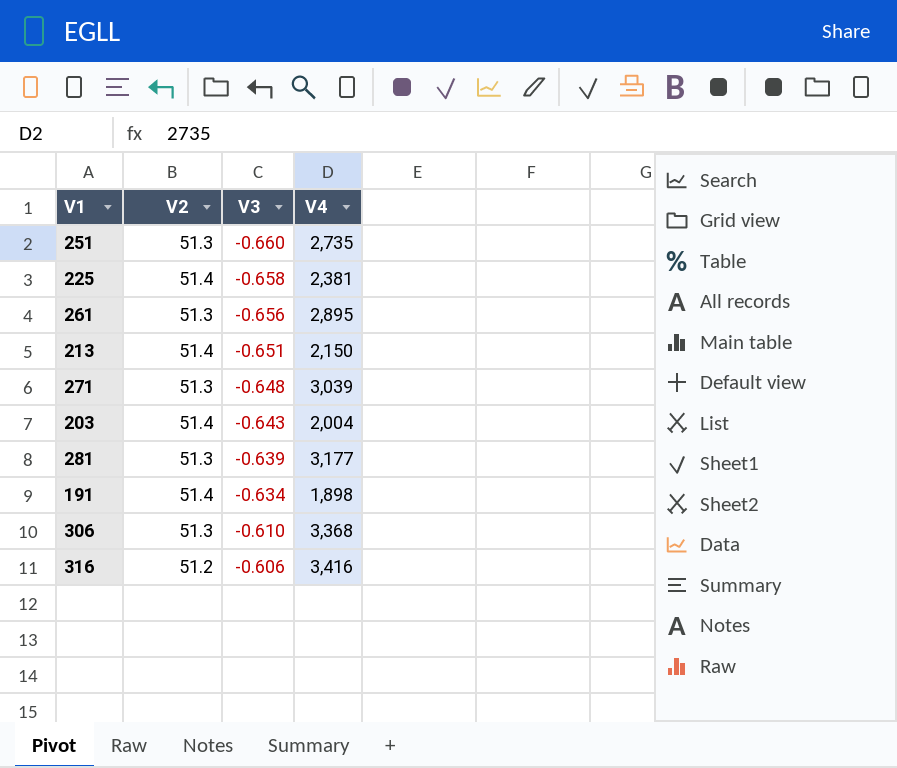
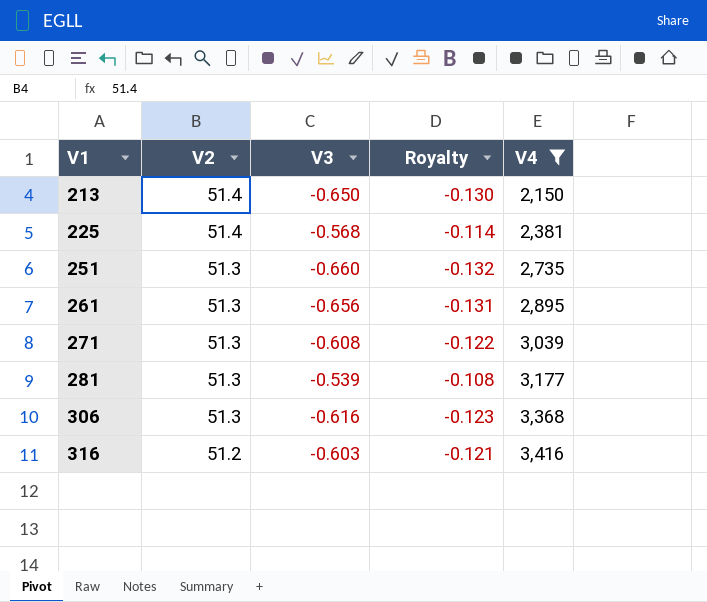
filter: none -> V4 >= 2,150
row order: V3 ascending -> V1 ascending
column Royalty | formula: none -> [V3] * 0.2
213 | V3: -0.651 -> -0.650
225 | V3: -0.658 -> -0.568
271 | V3: -0.648 -> -0.608
281 | V3: -0.639 -> -0.539
306 | V3: -0.610 -> -0.616
316 | V3: -0.606 -> -0.603

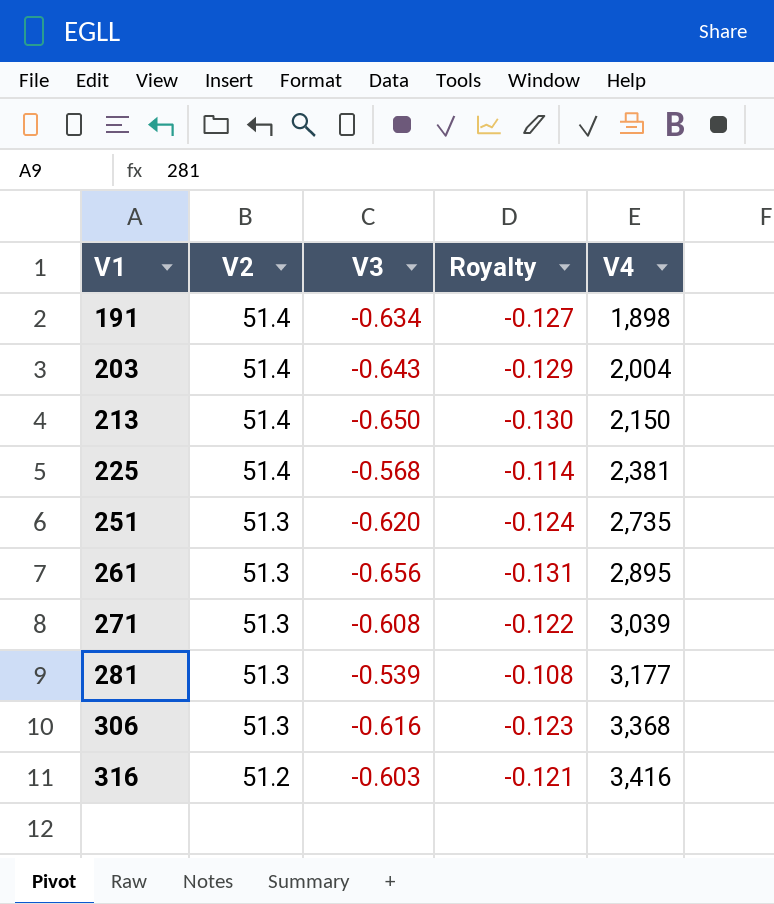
filter: V4 >= 2,150 -> none
251 | V3: -0.660 -> -0.620
251 | Royalty: -0.132 -> -0.124

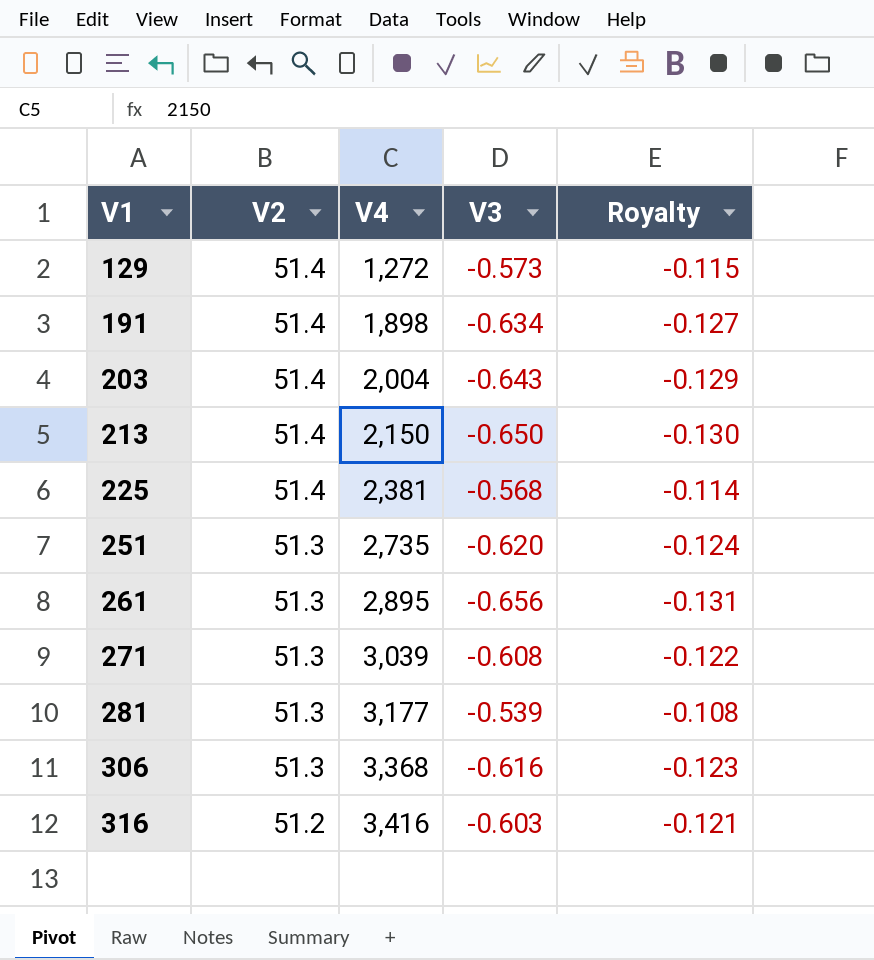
column V4 | position: 5 -> 3
row 129: none -> 51.4 | 1,272 | -0.573 | -0.115

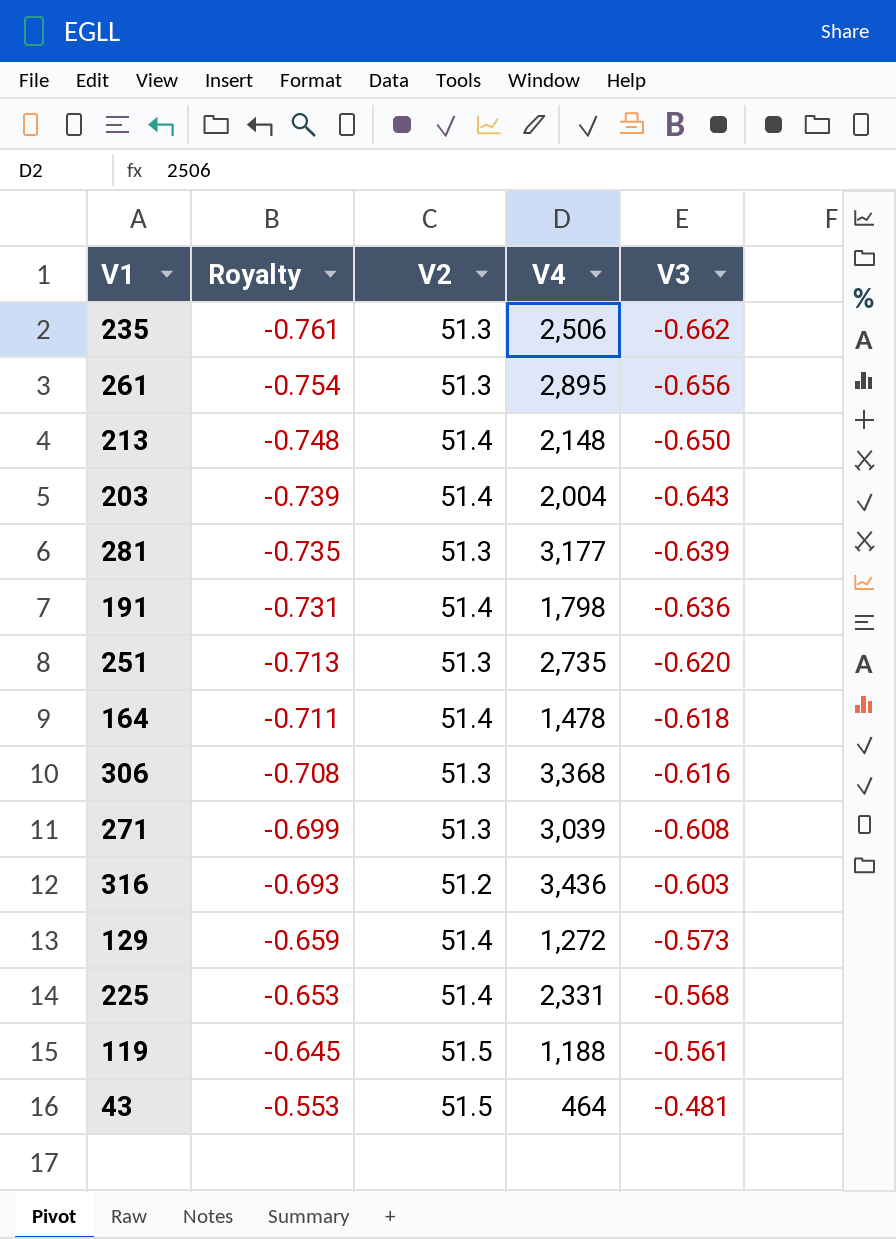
row order: V1 ascending -> Royalty ascending
column Royalty | formula: [V3] * 0.2 -> [V3] * 1.15
column Royalty | position: 5 -> 2
row 235: none -> -0.761 | 51.3 | 2,506 | -0.662
213 | V4: 2,150 -> 2,148
281 | V3: -0.539 -> -0.639
191 | V4: 1,898 -> 1,798
191 | V3: -0.634 -> -0.636
row 164: none -> -0.711 | 51.4 | 1,478 | -0.618
316 | V4: 3,416 -> 3,436
225 | V4: 2,381 -> 2,331
row 119: none -> -0.645 | 51.5 | 1,188 | -0.561
row 43: none -> -0.553 | 51.5 | 464 | -0.481

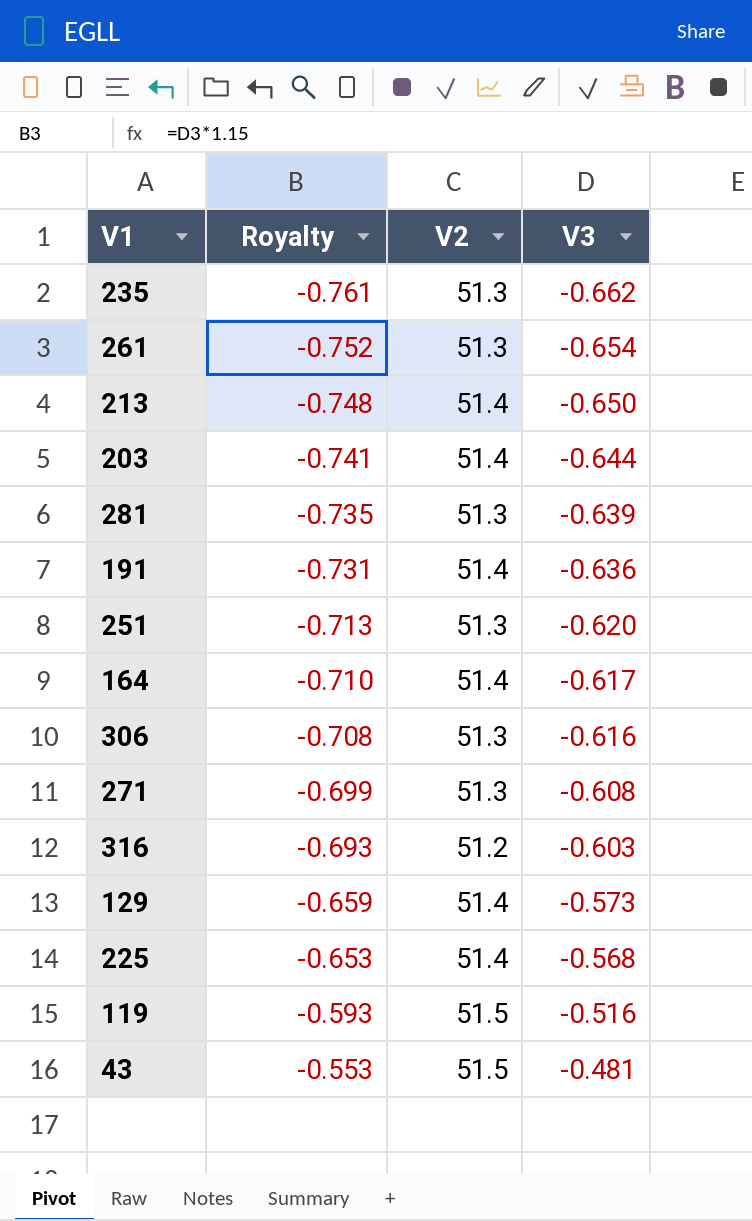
column V4 | position: 4 -> none
261 | Royalty: -0.754 -> -0.752
261 | V3: -0.656 -> -0.654
203 | Royalty: -0.739 -> -0.741
203 | V3: -0.643 -> -0.644
164 | Royalty: -0.711 -> -0.710
164 | V3: -0.618 -> -0.617
119 | Royalty: -0.645 -> -0.593
119 | V3: -0.561 -> -0.516

